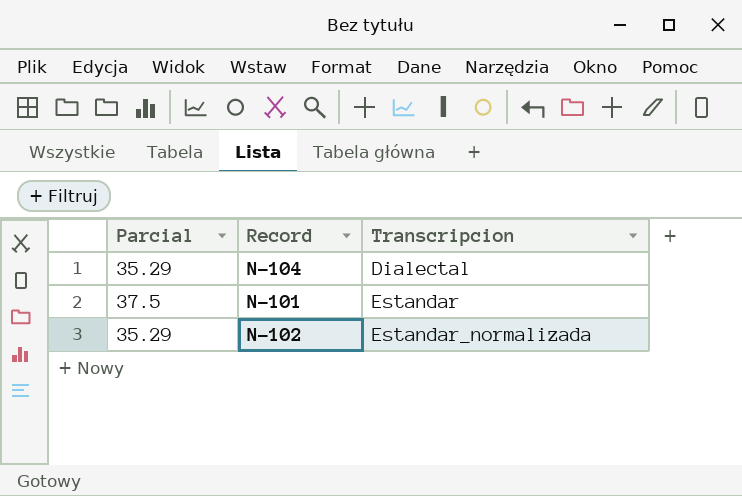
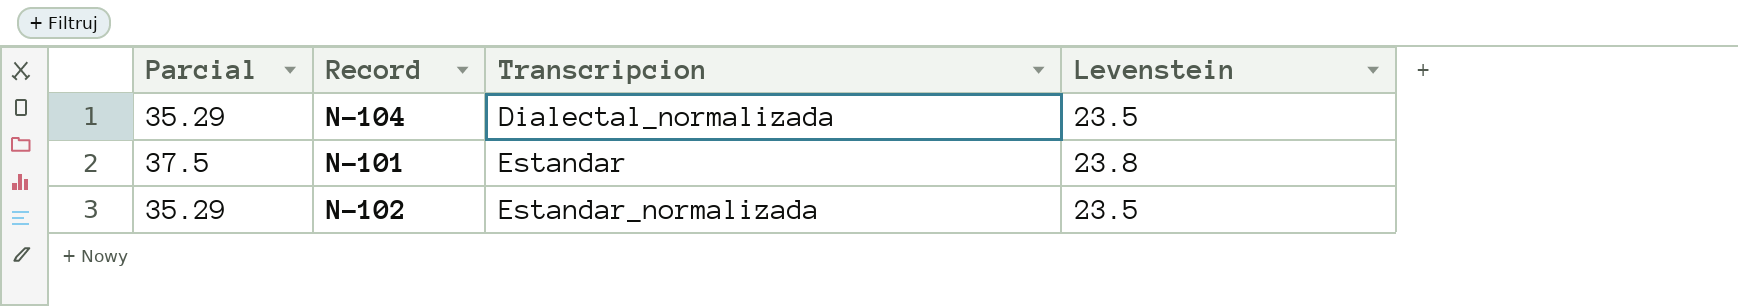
column Levenstein | position: none -> 4
N-104 | Transcripcion: Dialectal -> Dialectal_normalizada

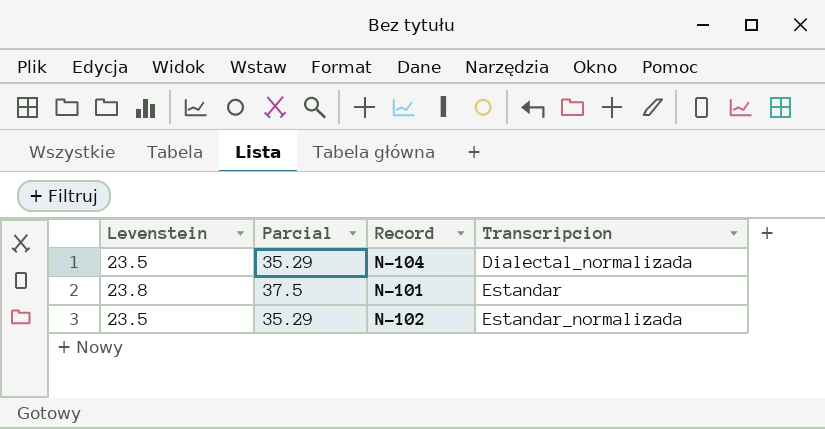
column Levenstein | position: 4 -> 1

